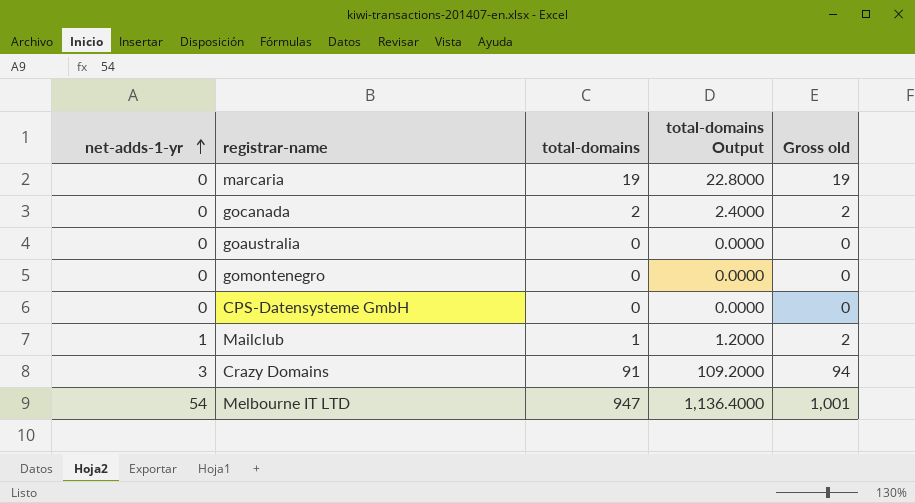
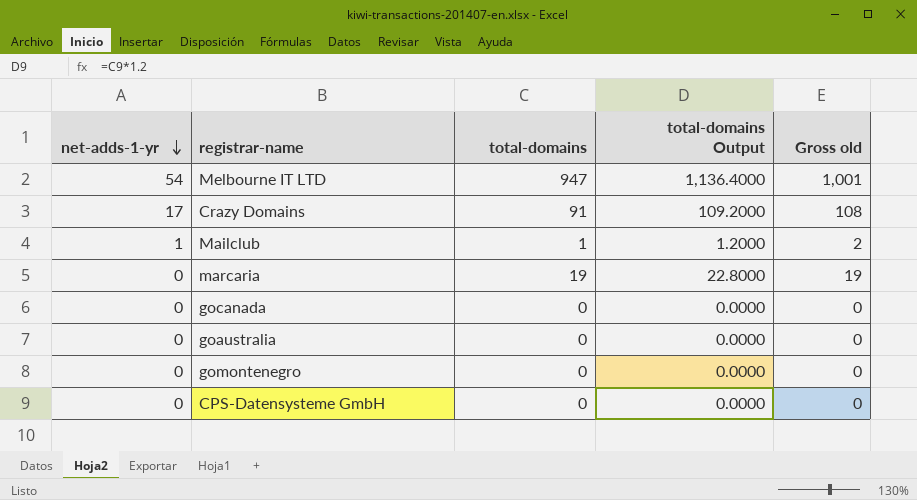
row order: net-adds-1-yr ascending -> net-adds-1-yr descending
Crazy Domains | net-adds-1-yr: 3 -> 17
Crazy Domains | Gross old: 94 -> 108
gocanada | total-domains: 2 -> 0
gocanada | total-domains Output: 2.4000 -> 0.0000
gocanada | Gross old: 2 -> 0

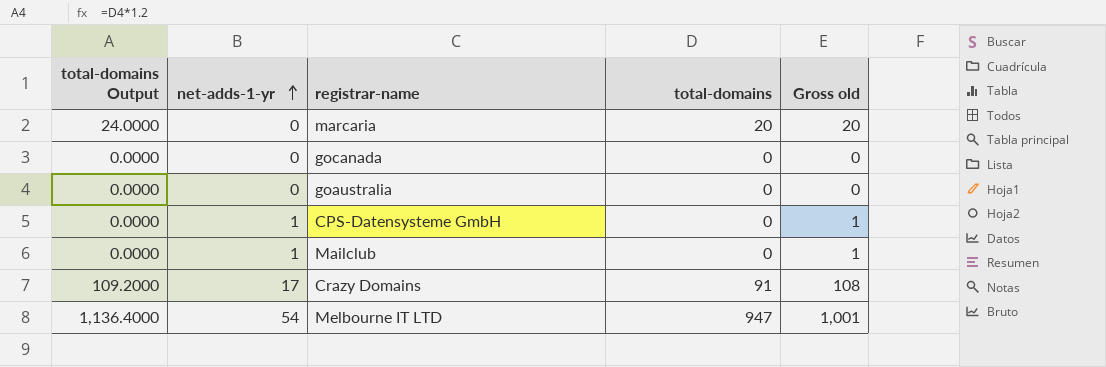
row order: net-adds-1-yr descending -> net-adds-1-yr ascending
column total-domains Output | position: 4 -> 1
row gomontenegro: 0 | 0 | 0.0000 | 0 -> none
marcaria | total-domains Output: 22.8000 -> 24.0000
marcaria | total-domains: 19 -> 20
marcaria | Gross old: 19 -> 20
CPS-Datensysteme GmbH | net-adds-1-yr: 0 -> 1
CPS-Datensysteme GmbH | Gross old: 0 -> 1
Mailclub | total-domains Output: 1.2000 -> 0.0000
Mailclub | total-domains: 1 -> 0
Mailclub | Gross old: 2 -> 1

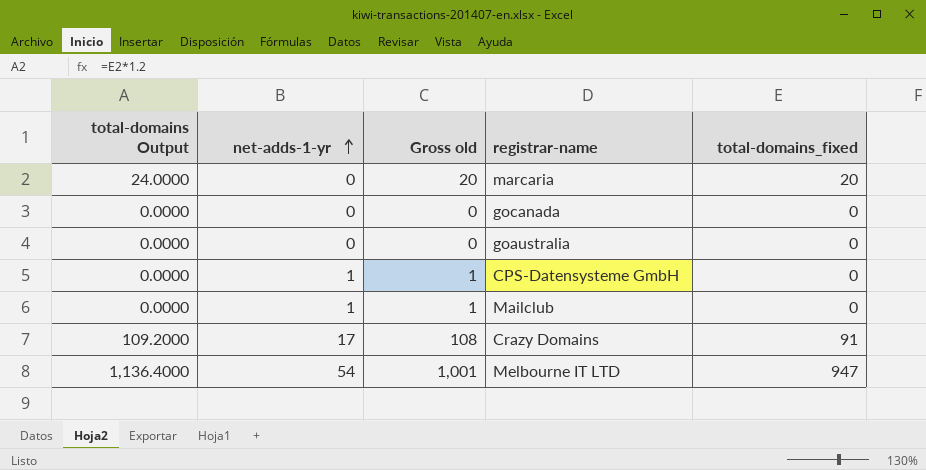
column Gross old | position: 5 -> 3
column name: total-domains -> total-domains_fixed

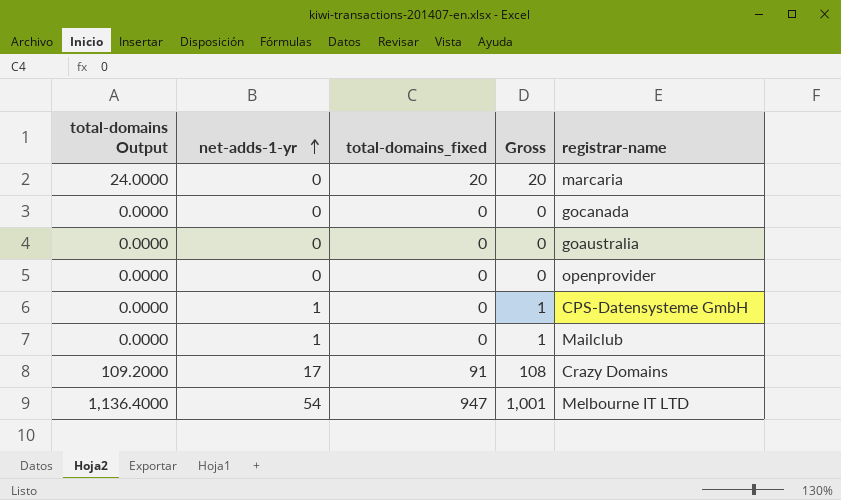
column total-domains_fixed | position: 5 -> 3
column name: Gross old -> Gross
row openprovider: none -> 0.0000 | 0 | 0 | 0

